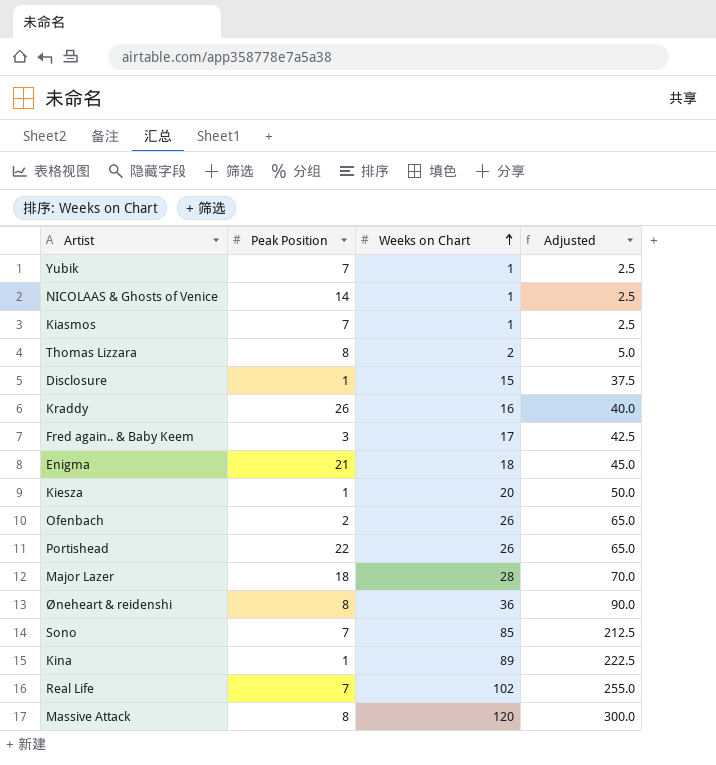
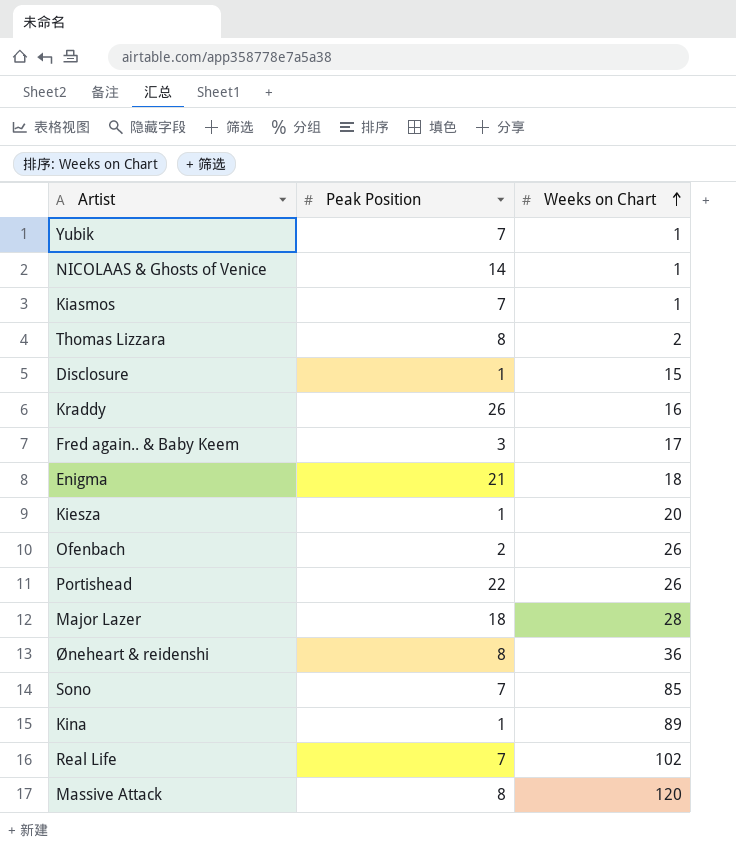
column Adjusted | formula: [Weeks on Chart] * 2.5 -> none

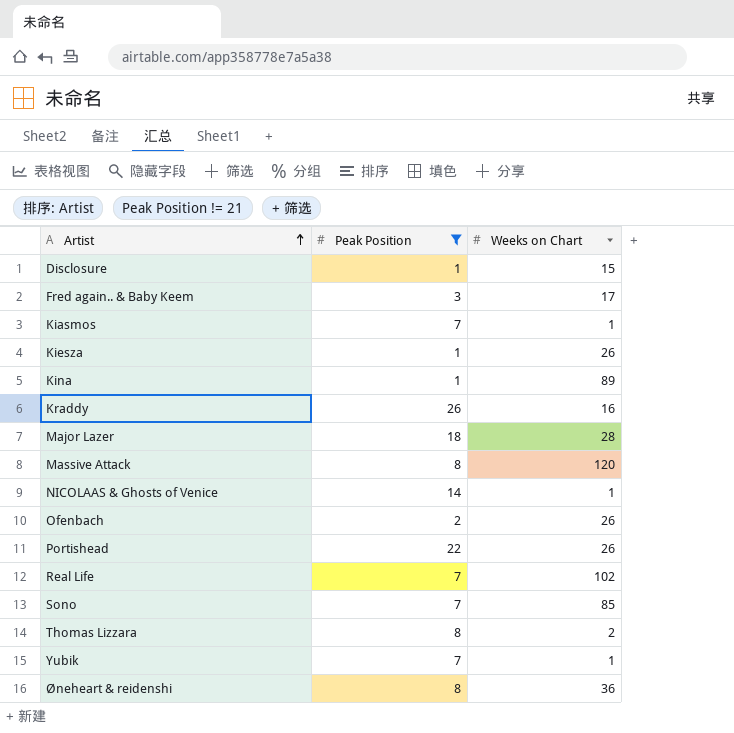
filter: none -> Peak Position != 21
row order: Weeks on Chart ascending -> Artist ascending
Kiesza | Weeks on Chart: 20 -> 26

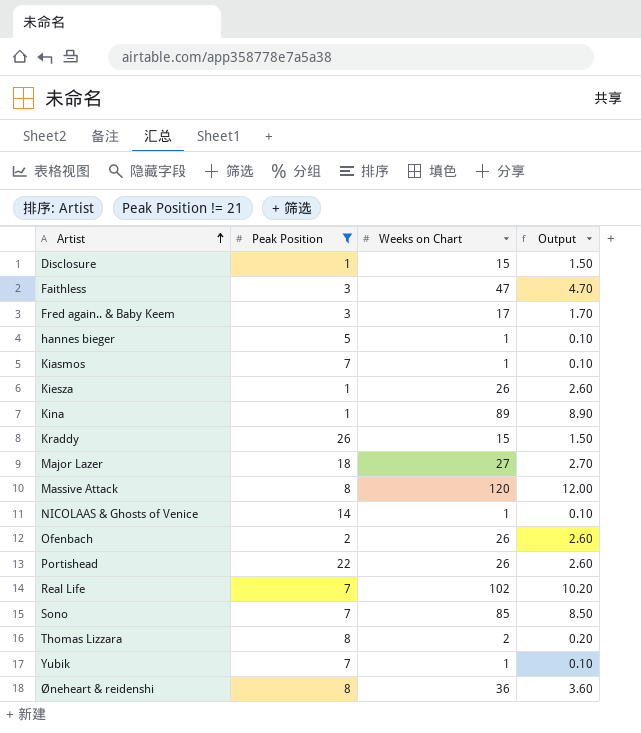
column Output | formula: none -> [Weeks on Chart] * 0.1
row Faithless: none -> 3 | 47 | 4.70
row hannes bieger: none -> 5 | 1 | 0.10
Kraddy | Weeks on Chart: 16 -> 15
Major Lazer | Weeks on Chart: 28 -> 27

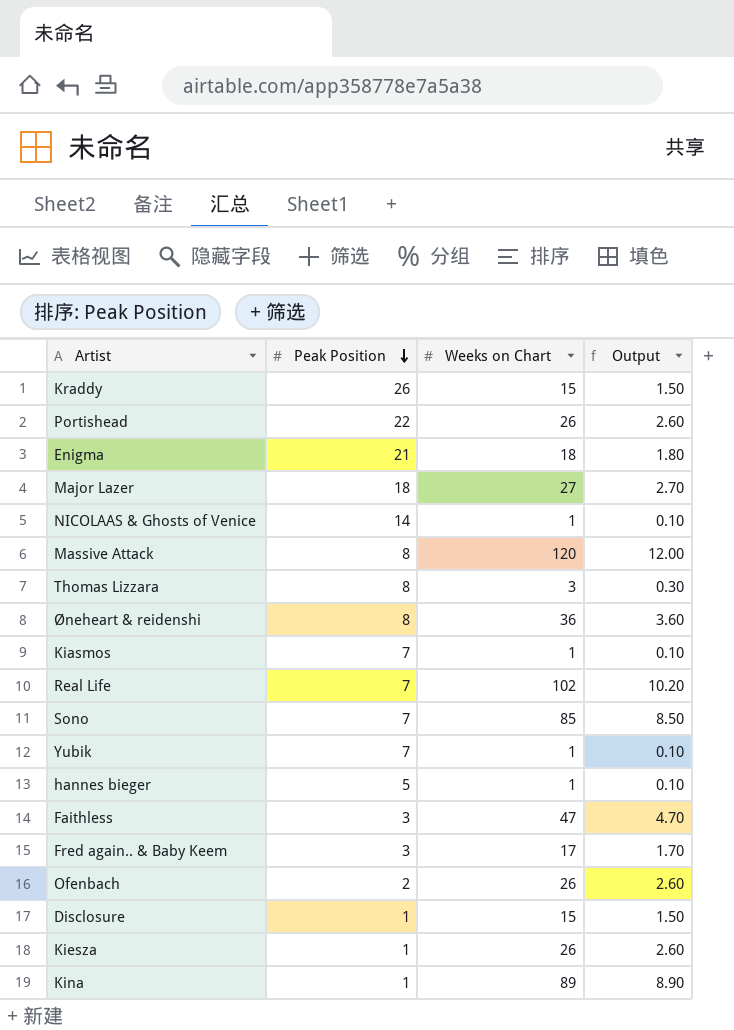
filter: Peak Position != 21 -> none
row order: Artist ascending -> Peak Position descending
Thomas Lizzara | Weeks on Chart: 2 -> 3
Thomas Lizzara | Output: 0.20 -> 0.30

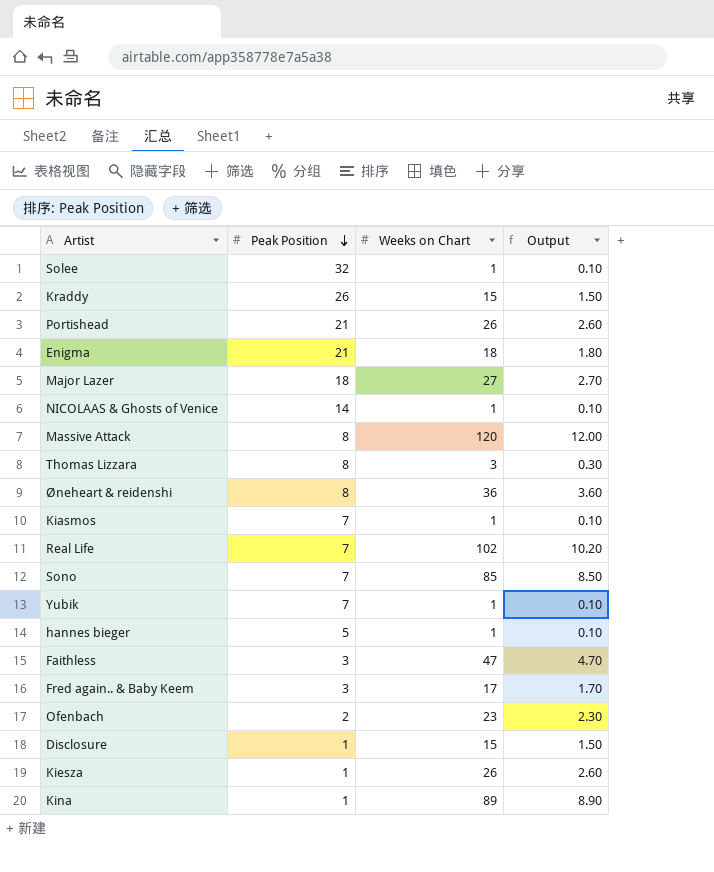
row Solee: none -> 32 | 1 | 0.10
Portishead | Peak Position: 22 -> 21
Ofenbach | Weeks on Chart: 26 -> 23
Ofenbach | Output: 2.60 -> 2.30

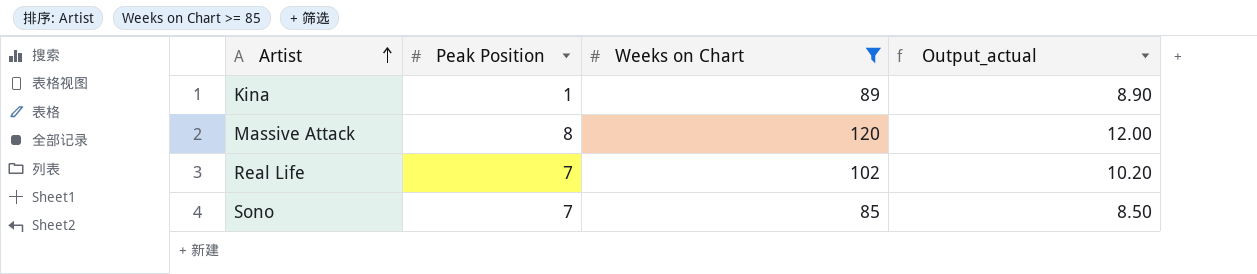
filter: none -> Weeks on Chart >= 85
row order: Peak Position descending -> Artist ascending
column name: Output -> Output_actual

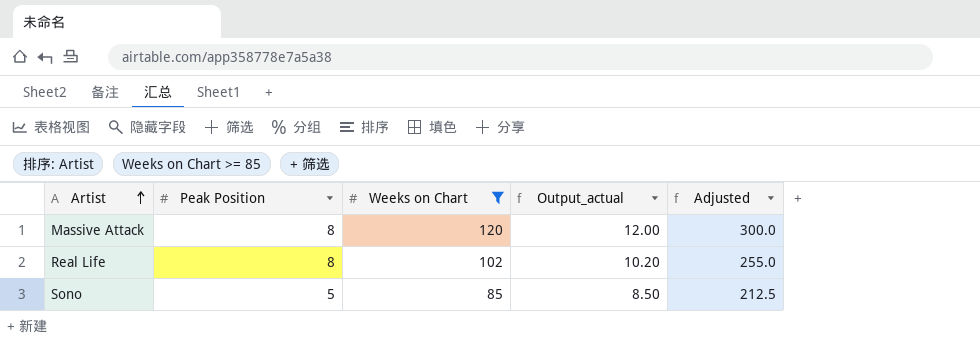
column Adjusted | formula: none -> [Weeks on Chart] * 2.5
row Kina: 1 | 89 | 8.90 -> none
Real Life | Peak Position: 7 -> 8
Sono | Peak Position: 7 -> 5

